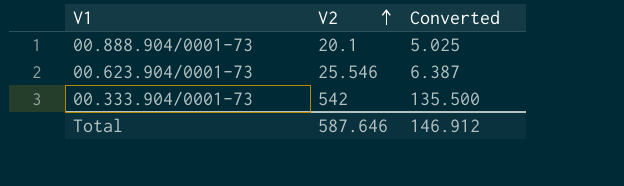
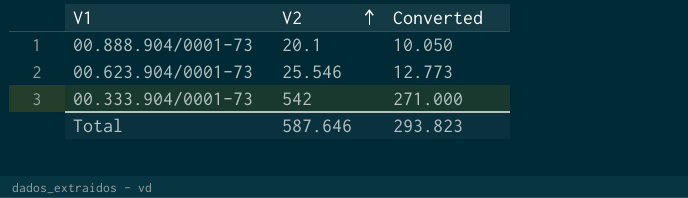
column Converted | formula: [V2] * 0.25 -> [V2] * 0.5
Total | Converted: 146.912 -> 293.823

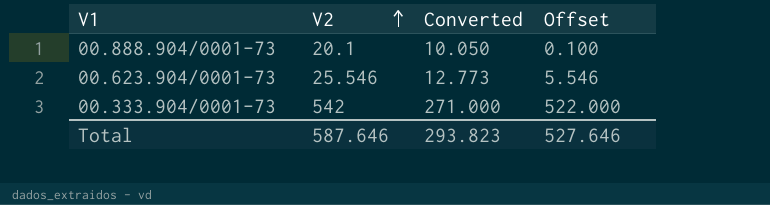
column Offset | formula: none -> [V2] - 20

